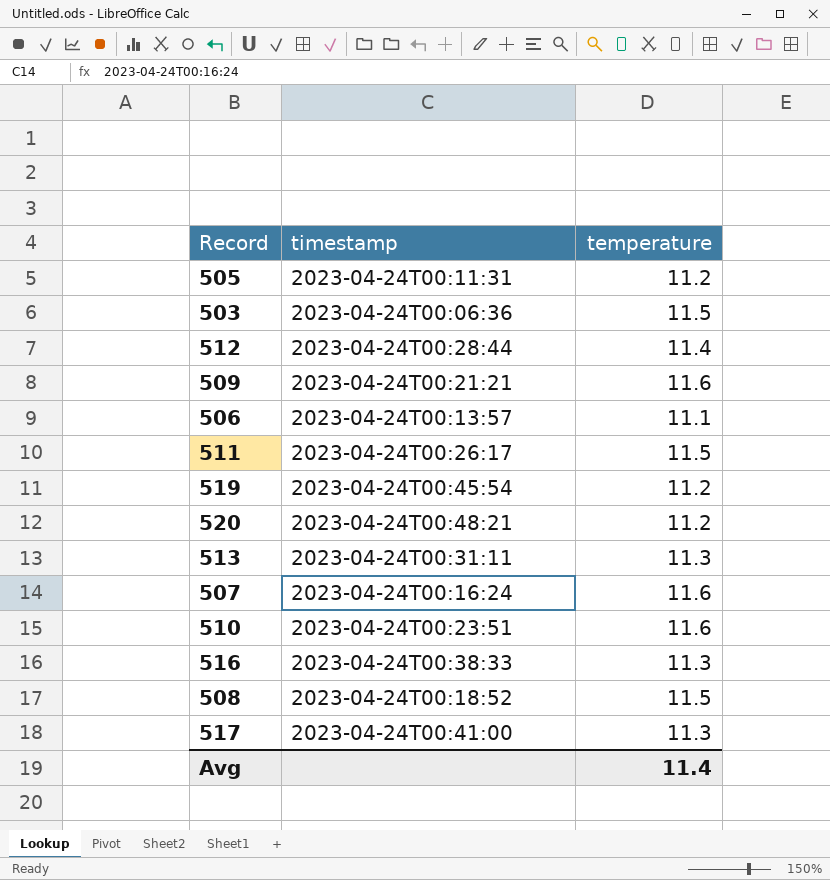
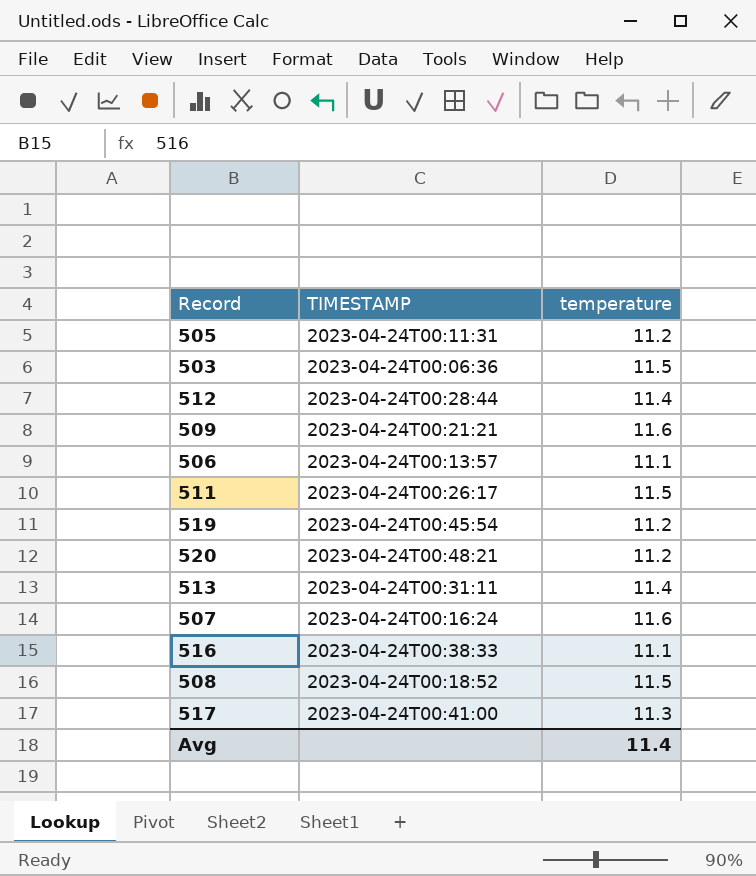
column name: timestamp -> TIMESTAMP
row 510: 2023-04-24T00:23:51 | 11.6 -> none
513 | temperature: 11.3 -> 11.4
516 | temperature: 11.3 -> 11.1

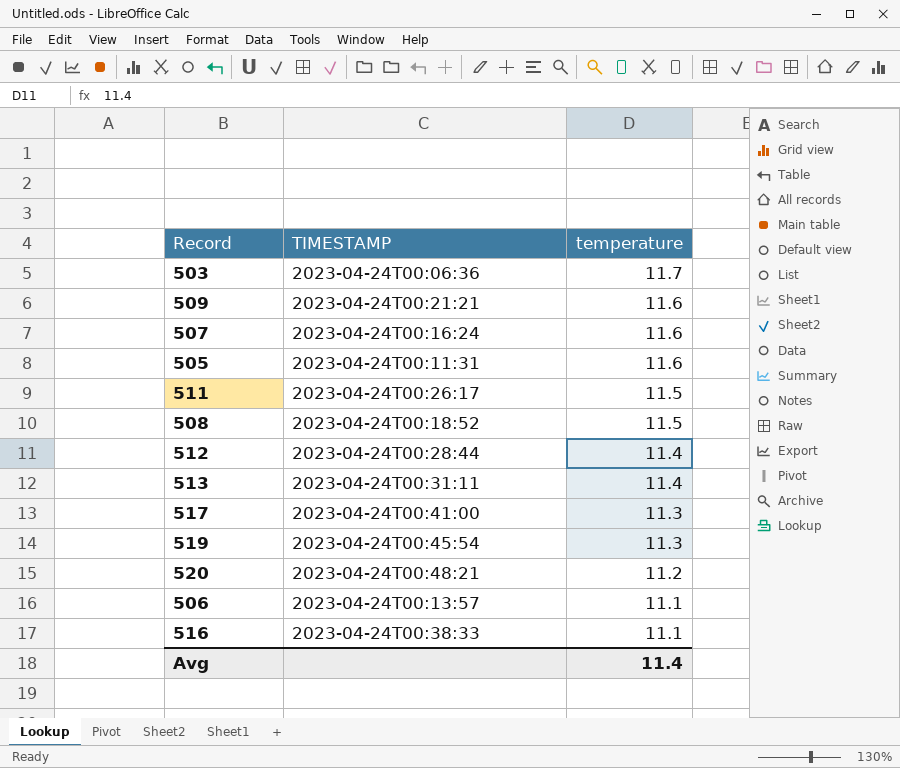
row order: none -> temperature descending
503 | temperature: 11.5 -> 11.7
505 | temperature: 11.2 -> 11.6
519 | temperature: 11.2 -> 11.3

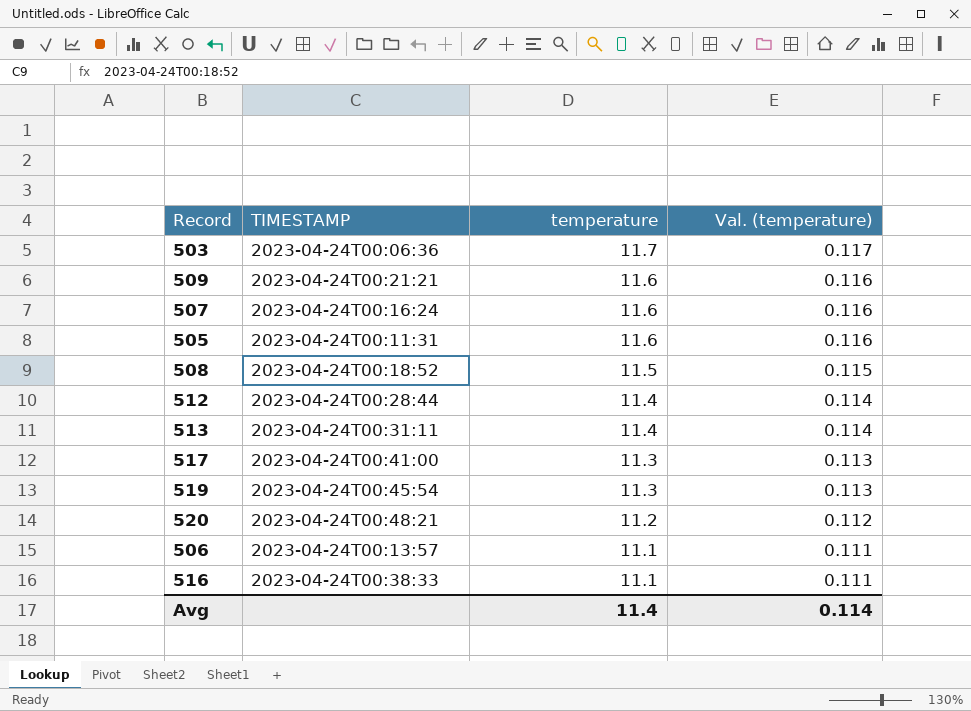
column Val. (temperature) | formula: none -> [temperature] * 0.01
row 511: 2023-04-24T00:26:17 | 11.5 -> none

